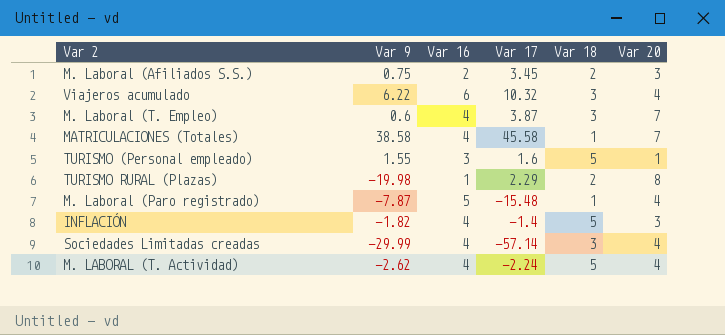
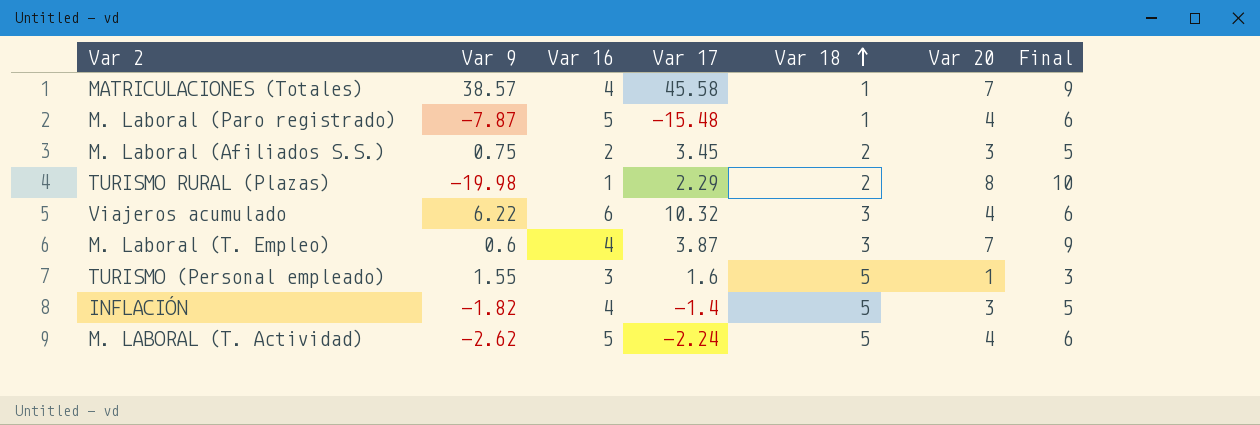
row order: none -> Var 18 ascending
column Final | formula: none -> [Var 20] + 2
row Sociedades Limitadas creadas: -29.99 | 4 | -57.14 | 3 | 4 -> none
MATRICULACIONES (Totales) | Var 9: 38.58 -> 38.57
M. LABORAL (T. Actividad) | Var 16: 4 -> 5

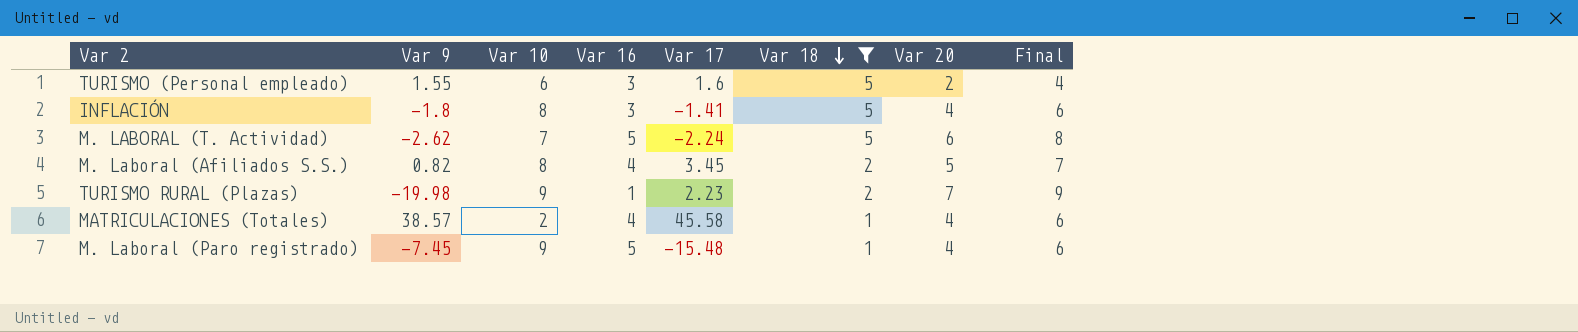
filter: none -> Var 18 != 3
row order: Var 18 ascending -> Var 18 descending
column Var 10 | position: none -> 3
TURISMO (Personal empleado) | Var 20: 1 -> 2
TURISMO (Personal empleado) | Final: 3 -> 4
INFLACIÓN | Var 9: -1.82 -> -1.8
INFLACIÓN | Var 16: 4 -> 3
INFLACIÓN | Var 17: -1.4 -> -1.41
INFLACIÓN | Var 20: 3 -> 4
INFLACIÓN | Final: 5 -> 6
M. LABORAL (T. Actividad) | Var 20: 4 -> 6
M. LABORAL (T. Actividad) | Final: 6 -> 8
M. Laboral (Afiliados S.S.) | Var 9: 0.75 -> 0.82
M. Laboral (Afiliados S.S.) | Var 16: 2 -> 4
M. Laboral (Afiliados S.S.) | Var 20: 3 -> 5
M. Laboral (Afiliados S.S.) | Final: 5 -> 7
TURISMO RURAL (Plazas) | Var 17: 2.29 -> 2.23
TURISMO RURAL (Plazas) | Var 20: 8 -> 7
TURISMO RURAL (Plazas) | Final: 10 -> 9
MATRICULACIONES (Totales) | Var 20: 7 -> 4
MATRICULACIONES (Totales) | Final: 9 -> 6
M. Laboral (Paro registrado) | Var 9: -7.87 -> -7.45

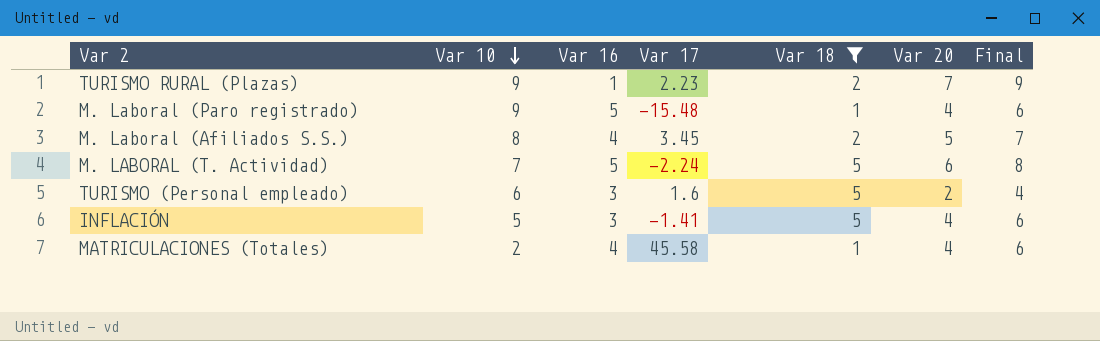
row order: Var 18 descending -> Var 10 descending
column Var 9 | position: 2 -> none
INFLACIÓN | Var 10: 8 -> 5

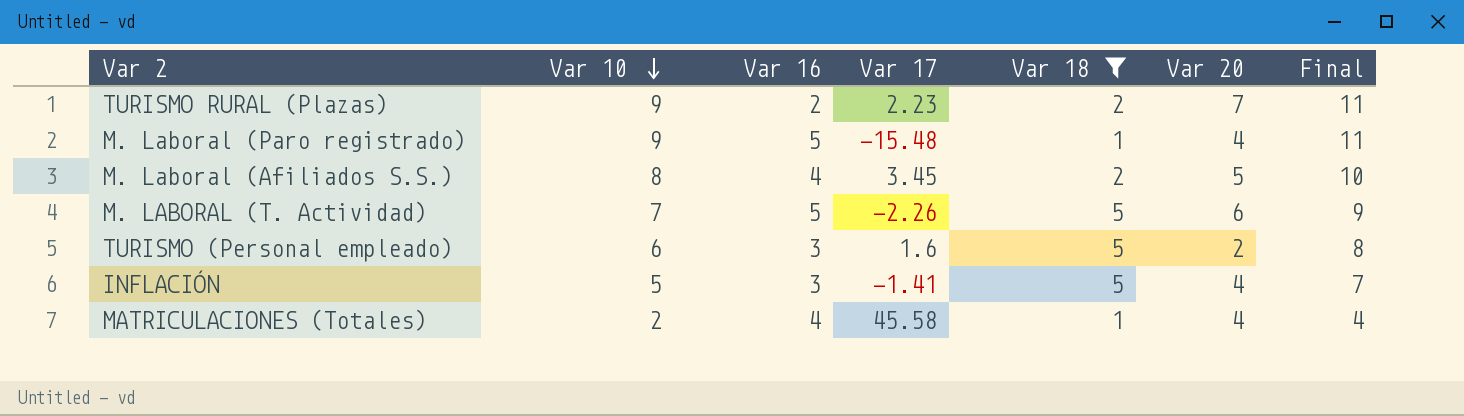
column Final | formula: [Var 20] + 2 -> [Var 10] + 2
TURISMO RURAL (Plazas) | Var 16: 1 -> 2
M. LABORAL (T. Actividad) | Var 17: -2.24 -> -2.26

